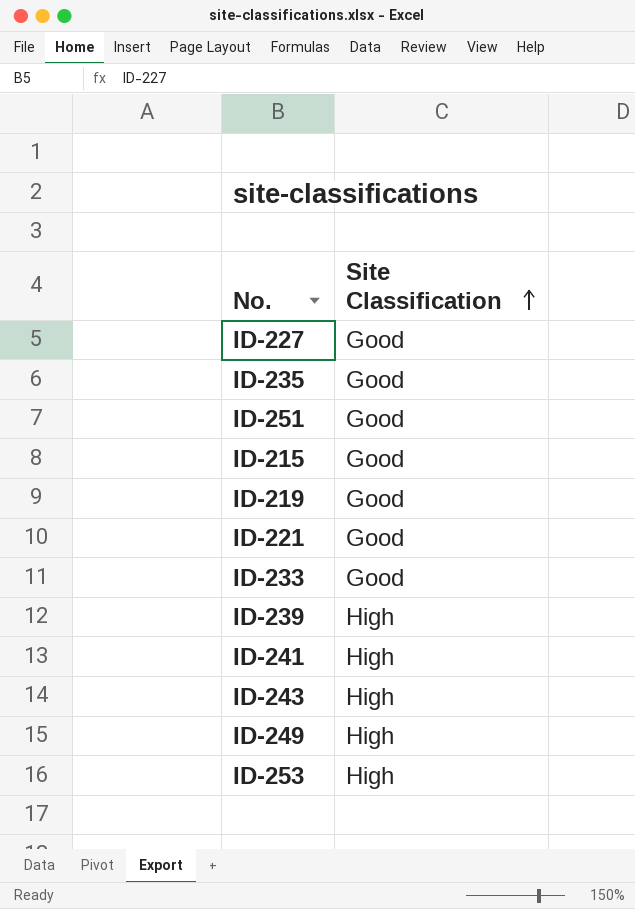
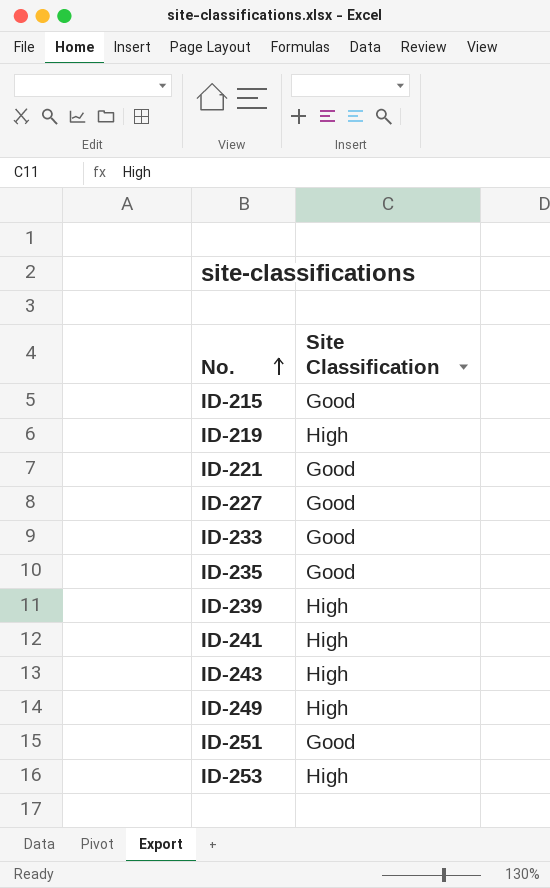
row order: Site Classification ascending -> No. ascending
ID-219 | Site Classification: Good -> High

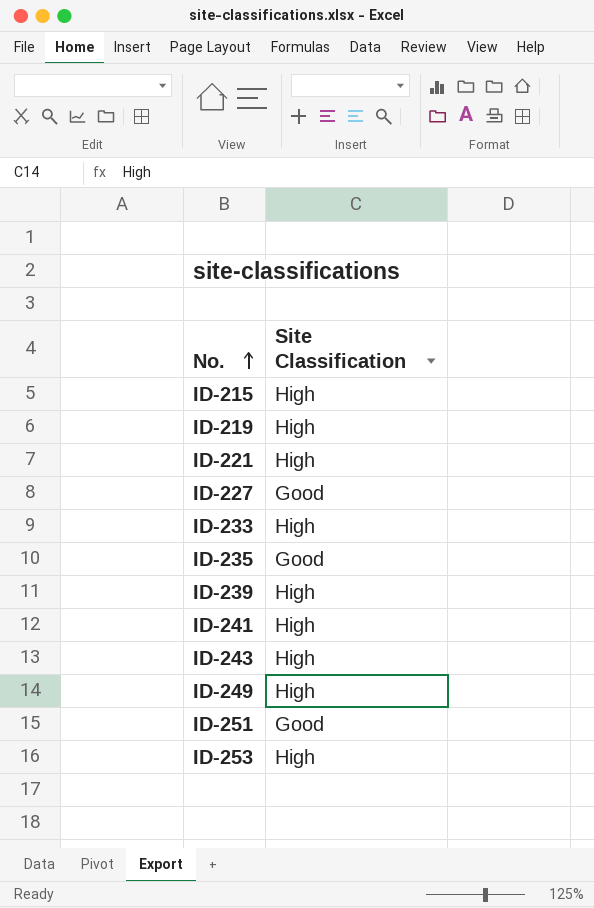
ID-215 | Site Classification: Good -> High
ID-221 | Site Classification: Good -> High
ID-233 | Site Classification: Good -> High

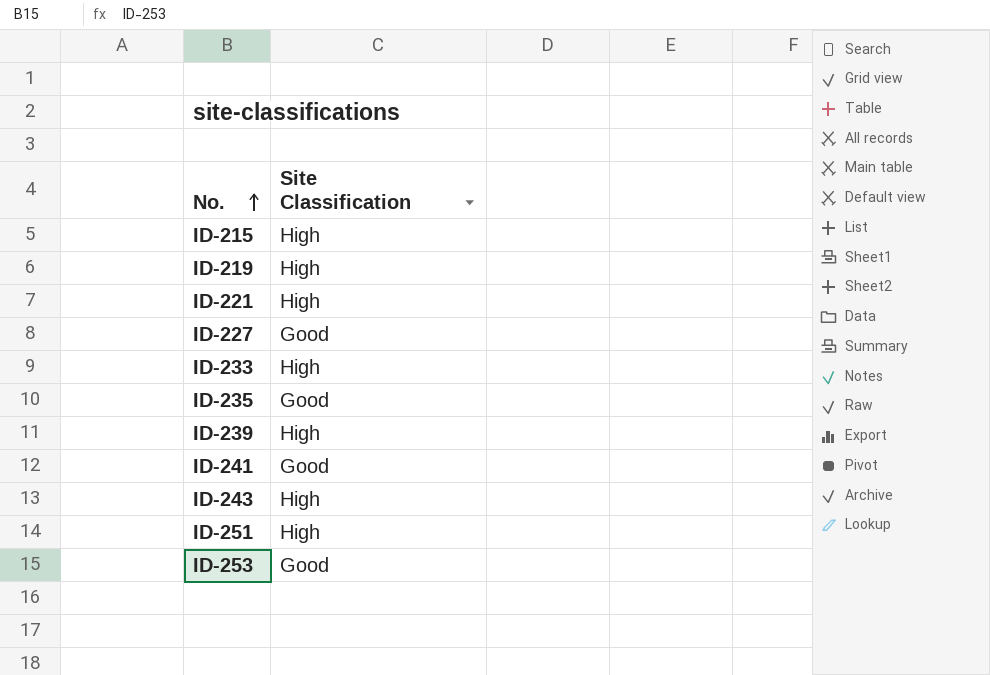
row ID-249: High -> none
ID-241 | Site Classification: High -> Good
ID-251 | Site Classification: Good -> High
ID-253 | Site Classification: High -> Good

